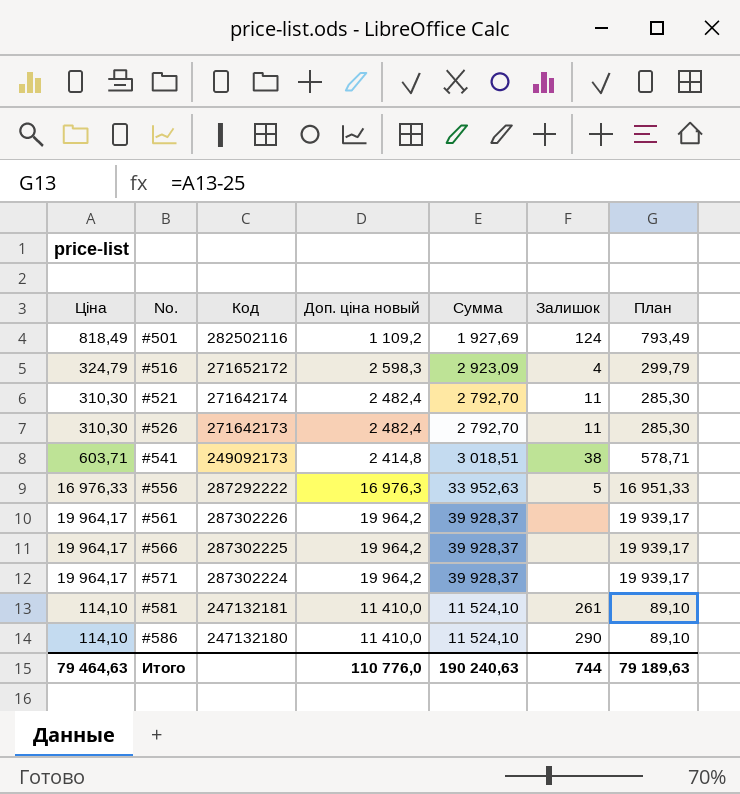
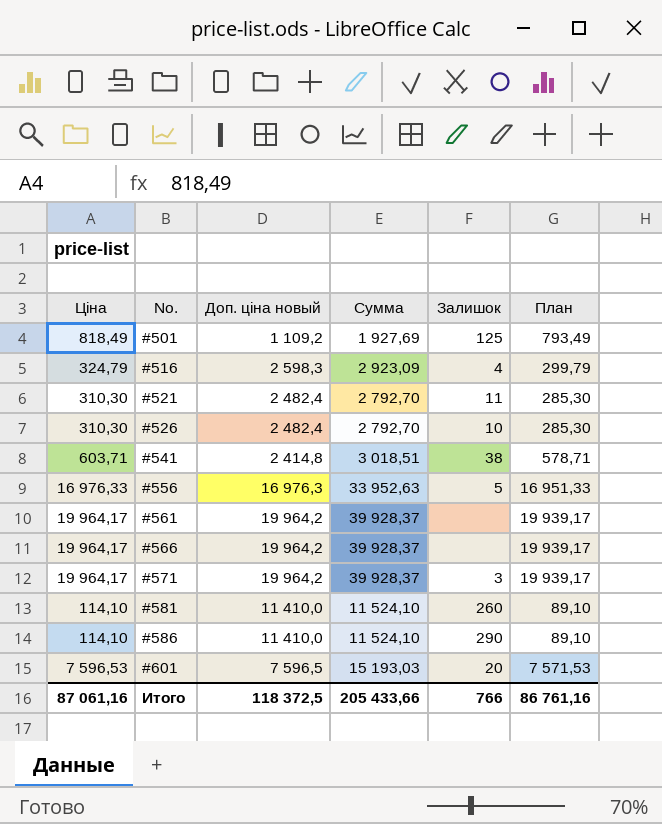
column Код | position: 3 -> none
#501 | Залишок: 124 -> 125
#526 | Залишок: 11 -> 10
#571 | Залишок: none -> 3
#581 | Залишок: 261 -> 260
row #601: none -> 7 596,53 | 7 596,5 | 15 193,03 | 20 | 7 571,53
Итого | Ціна: 79 464,63 -> 87 061,16
Итого | Доп. ціна новый: 110 776,0 -> 118 372,5
Итого | Сумма: 190 240,63 -> 205 433,66
Итого | Залишок: 744 -> 766
Итого | План: 79 189,63 -> 86 761,16

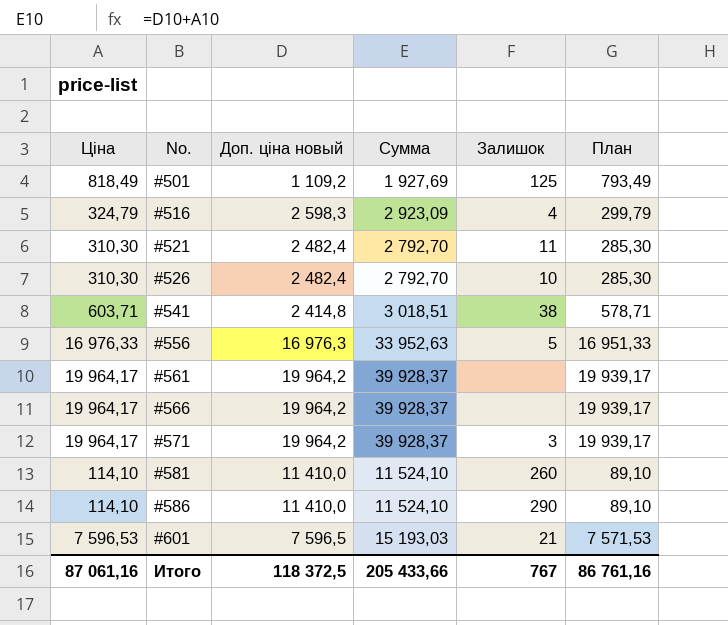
#601 | Залишок: 20 -> 21
Итого | Залишок: 766 -> 767

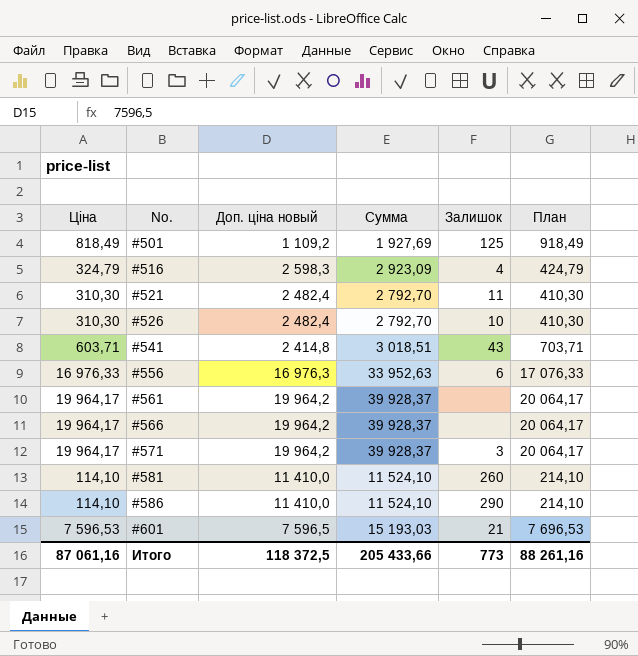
column План | formula: [Ціна] - 25 -> [Ціна] + 100
#541 | Залишок: 38 -> 43
#556 | Залишок: 5 -> 6
Итого | Залишок: 767 -> 773
Итого | План: 86 761,16 -> 88 261,16

